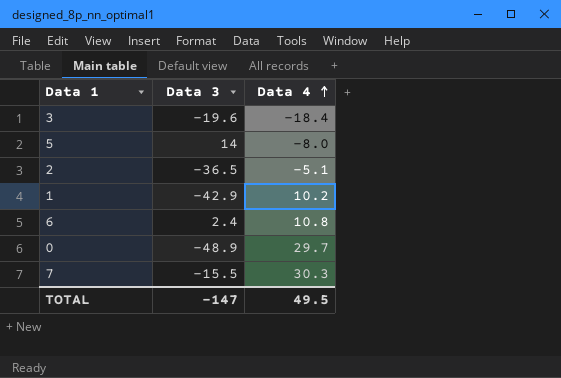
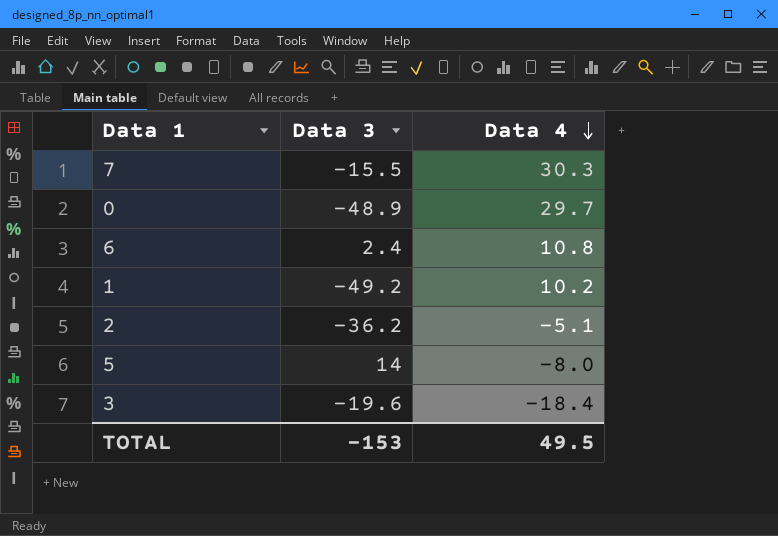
row order: Data 4 ascending -> Data 4 descending
1 | Data 3: -42.9 -> -49.2
2 | Data 3: -36.5 -> -36.2
TOTAL | Data 3: -147 -> -153

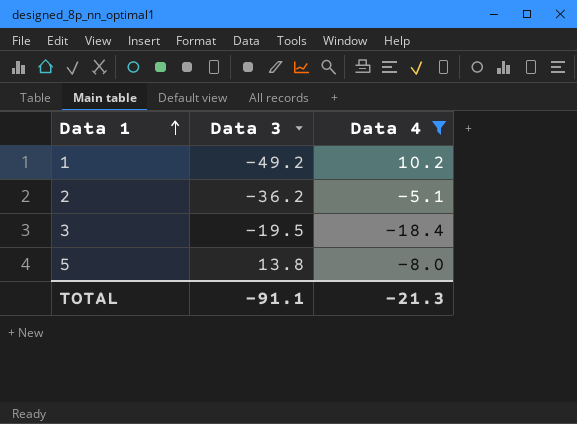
filter: none -> Data 4 <= 10.2
row order: Data 4 descending -> Data 1 ascending
3 | Data 3: -19.6 -> -19.5
5 | Data 3: 14 -> 13.8
TOTAL | Data 3: -153 -> -91.1
TOTAL | Data 4: 49.5 -> -21.3

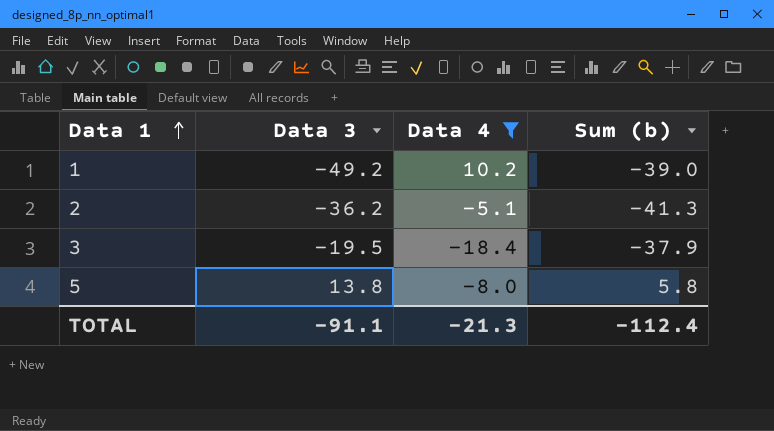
column Sum (b) | formula: none -> [Data 3] + [Data 4]

